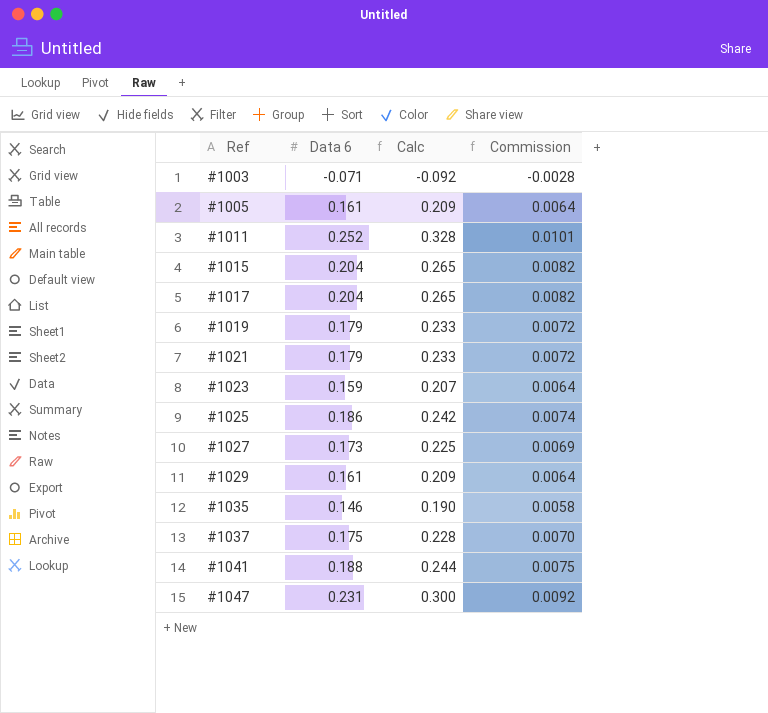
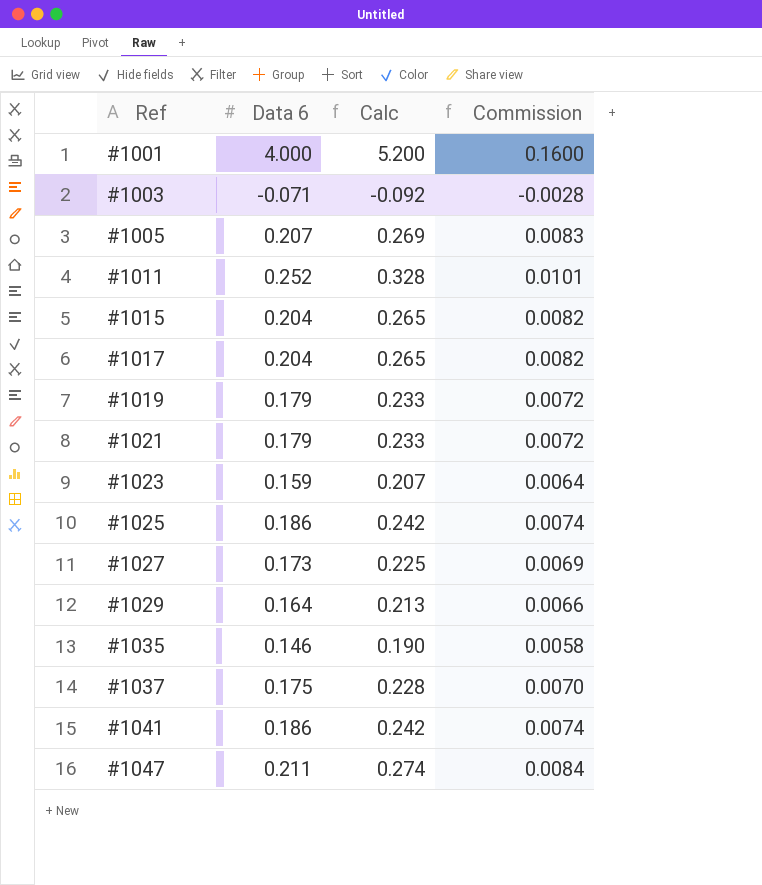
row #1001: none -> 4.000 | 5.200 | 0.1600
#1005 | Data 6: 0.161 -> 0.207
#1005 | Calc: 0.209 -> 0.269
#1005 | Commission: 0.0064 -> 0.0083
#1029 | Data 6: 0.161 -> 0.164
#1029 | Calc: 0.209 -> 0.213
#1029 | Commission: 0.0064 -> 0.0066
#1041 | Data 6: 0.188 -> 0.186
#1041 | Calc: 0.244 -> 0.242
#1041 | Commission: 0.0075 -> 0.0074
#1047 | Data 6: 0.231 -> 0.211
#1047 | Calc: 0.300 -> 0.274
#1047 | Commission: 0.0092 -> 0.0084

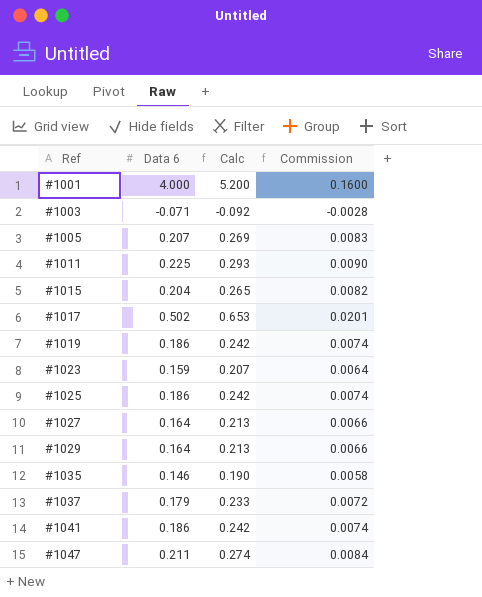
row #1021: 0.179 | 0.233 | 0.0072 -> none
#1011 | Data 6: 0.252 -> 0.225
#1011 | Calc: 0.328 -> 0.293
#1011 | Commission: 0.0101 -> 0.0090
#1017 | Data 6: 0.204 -> 0.502
#1017 | Calc: 0.265 -> 0.653
#1017 | Commission: 0.0082 -> 0.0201
#1019 | Data 6: 0.179 -> 0.186
#1019 | Calc: 0.233 -> 0.242
#1019 | Commission: 0.0072 -> 0.0074
#1027 | Data 6: 0.173 -> 0.164
#1027 | Calc: 0.225 -> 0.213
#1027 | Commission: 0.0069 -> 0.0066
#1037 | Data 6: 0.175 -> 0.179
#1037 | Calc: 0.228 -> 0.233
#1037 | Commission: 0.0070 -> 0.0072

